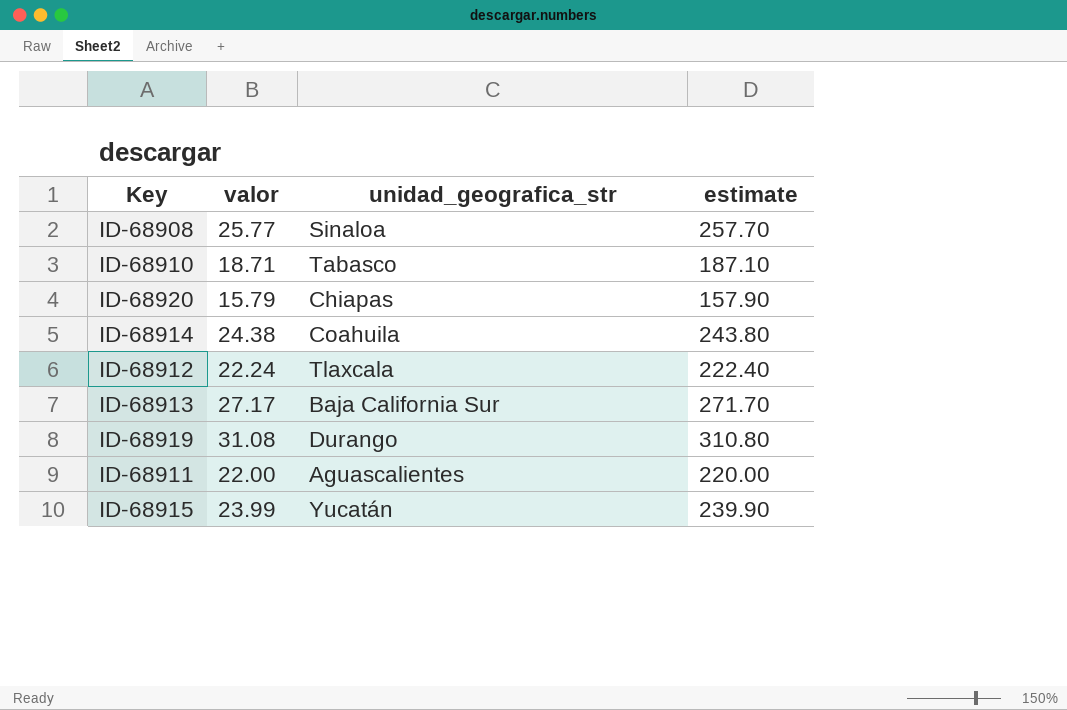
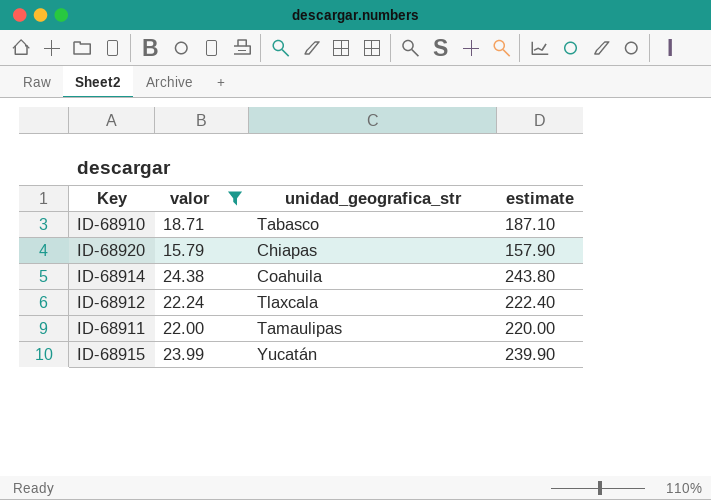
filter: none -> valor <= 24.38
ID-68911 | unidad_geografica_str: Aguascalientes -> Tamaulipas

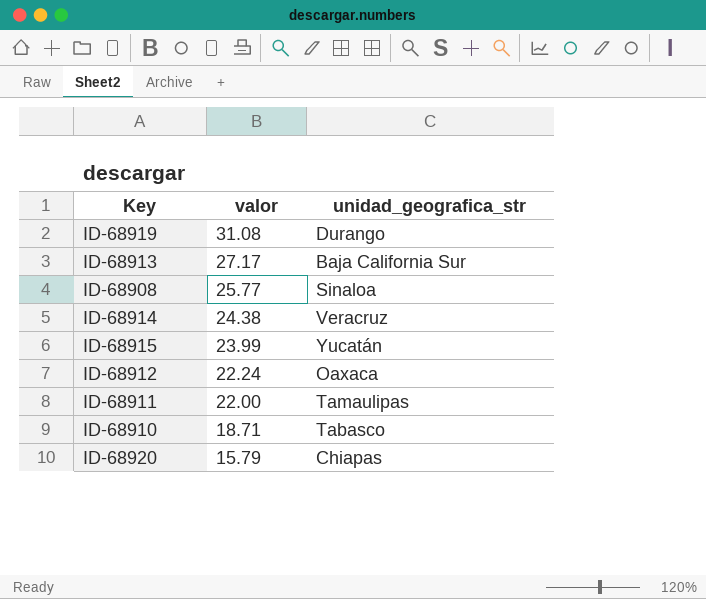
filter: valor <= 24.38 -> none
row order: none -> valor descending
column estimate | formula: [valor] * 10 -> none
ID-68914 | unidad_geografica_str: Coahuila -> Veracruz
ID-68912 | unidad_geografica_str: Tlaxcala -> Oaxaca

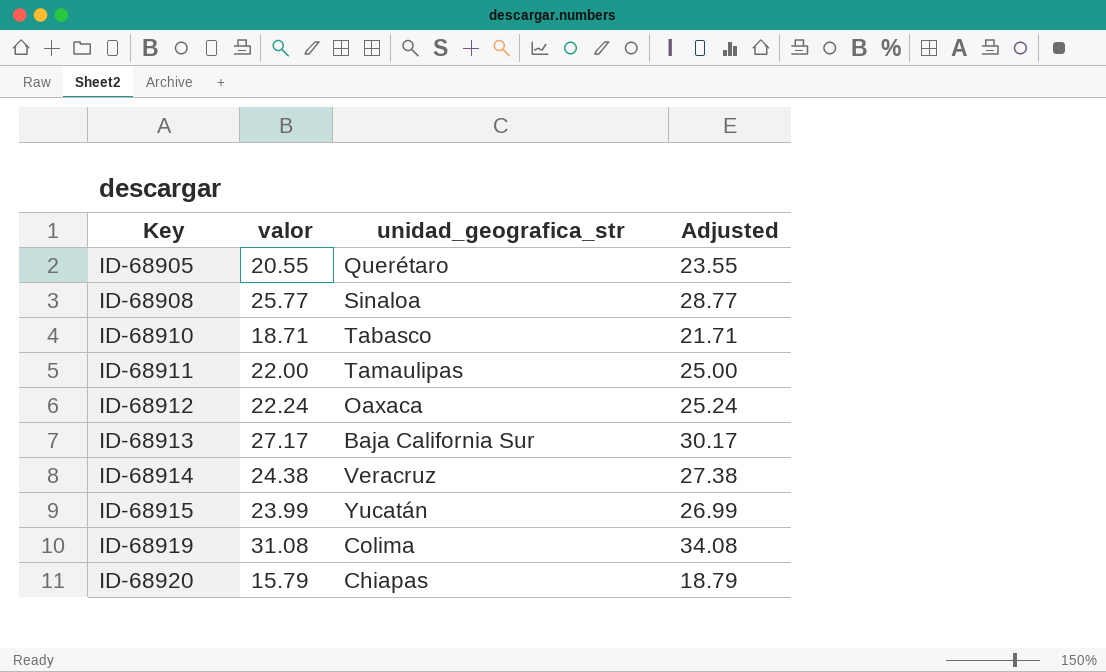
row order: valor descending -> Key ascending
column Adjusted | formula: none -> [valor] + 3
row ID-68905: none -> 20.55 | Querétaro | 23.55
ID-68919 | unidad_geografica_str: Durango -> Colima

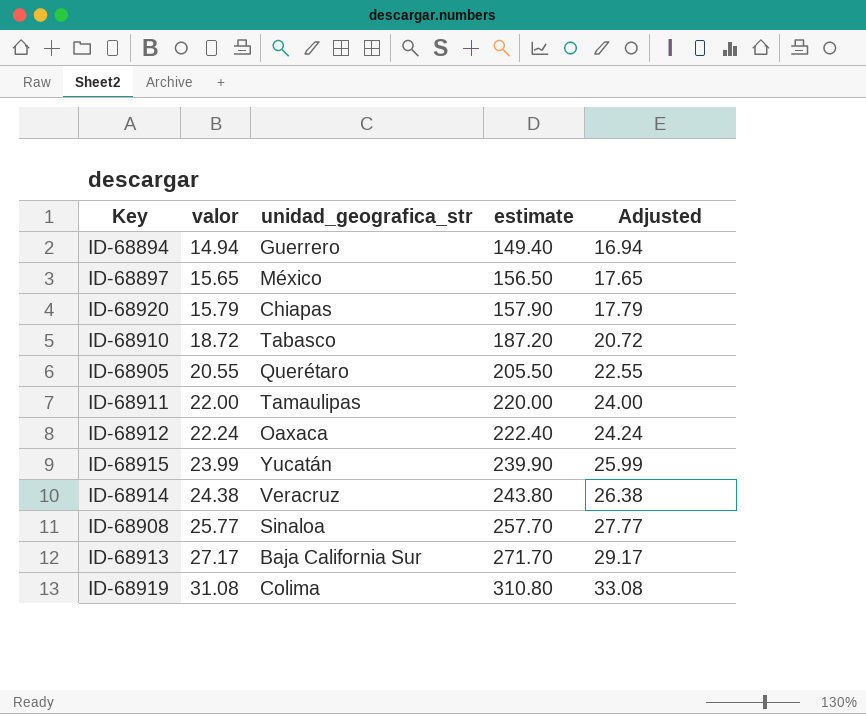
row order: Key ascending -> valor ascending
column estimate | formula: none -> [valor] * 10
column Adjusted | formula: [valor] + 3 -> [valor] + 2
row ID-68894: none -> 14.94 | Guerrero | 149.40 | 16.94
row ID-68897: none -> 15.65 | México | 156.50 | 17.65
ID-68910 | valor: 18.71 -> 18.72

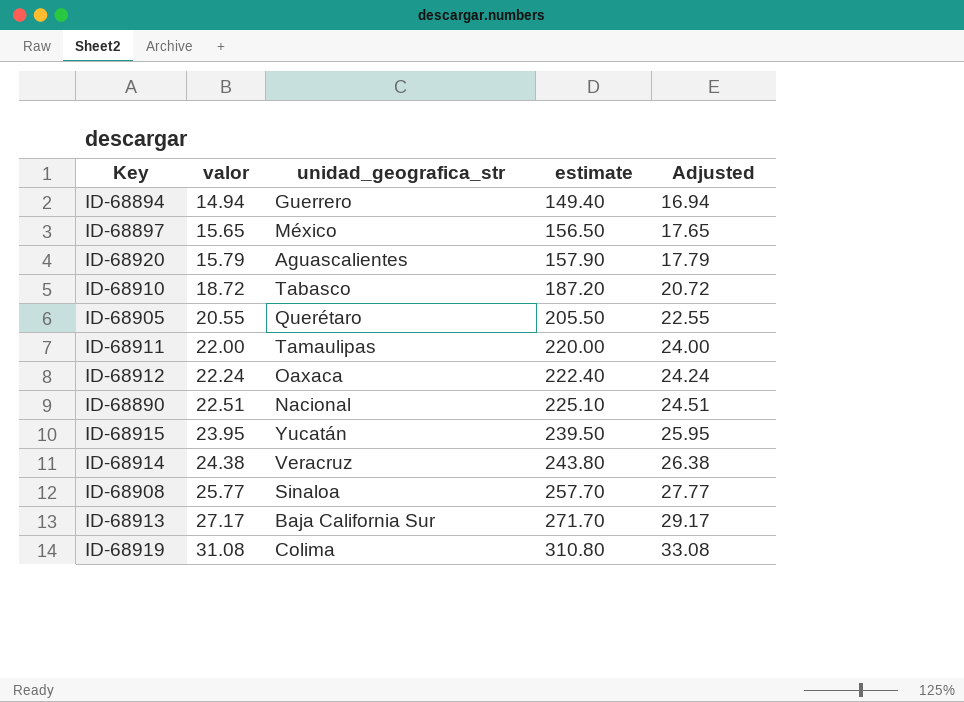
ID-68920 | unidad_geografica_str: Chiapas -> Aguascalientes
row ID-68890: none -> 22.51 | Nacional | 225.10 | 24.51
ID-68915 | valor: 23.99 -> 23.95
ID-68915 | estimate: 239.90 -> 239.50
ID-68915 | Adjusted: 25.99 -> 25.95

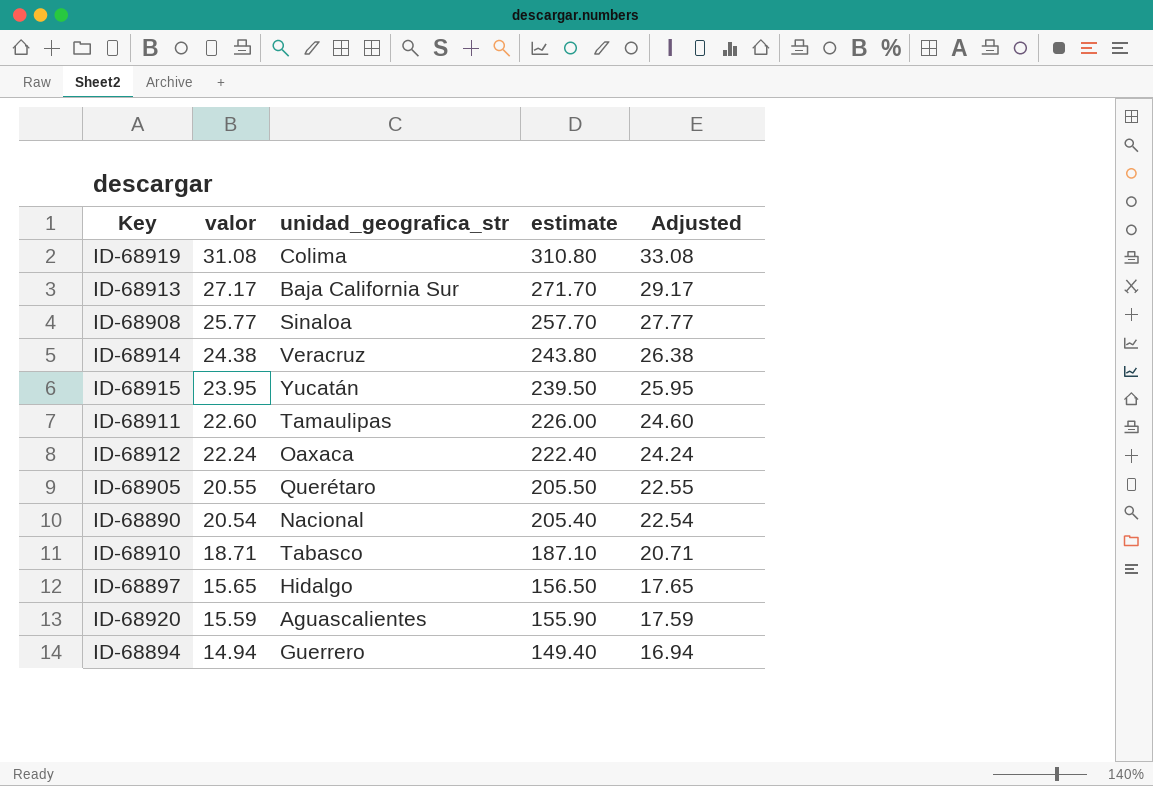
row order: valor ascending -> valor descending
ID-68911 | valor: 22.00 -> 22.60
ID-68911 | estimate: 220.00 -> 226.00
ID-68911 | Adjusted: 24.00 -> 24.60
ID-68890 | valor: 22.51 -> 20.54
ID-68890 | estimate: 225.10 -> 205.40
ID-68890 | Adjusted: 24.51 -> 22.54
ID-68910 | valor: 18.72 -> 18.71
ID-68910 | estimate: 187.20 -> 187.10
ID-68910 | Adjusted: 20.72 -> 20.71
ID-68897 | unidad_geografica_str: México -> Hidalgo
ID-68920 | valor: 15.79 -> 15.59
ID-68920 | estimate: 157.90 -> 155.90
ID-68920 | Adjusted: 17.79 -> 17.59

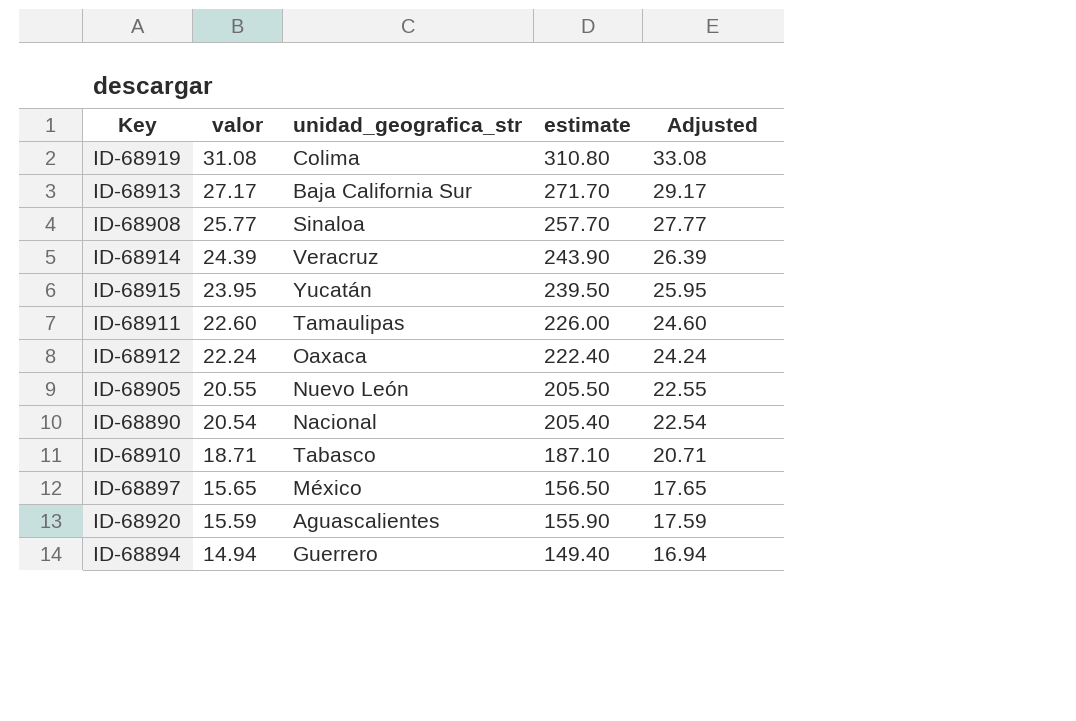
ID-68914 | valor: 24.38 -> 24.39
ID-68914 | estimate: 243.80 -> 243.90
ID-68914 | Adjusted: 26.38 -> 26.39
ID-68905 | unidad_geografica_str: Querétaro -> Nuevo León
ID-68897 | unidad_geografica_str: Hidalgo -> México

